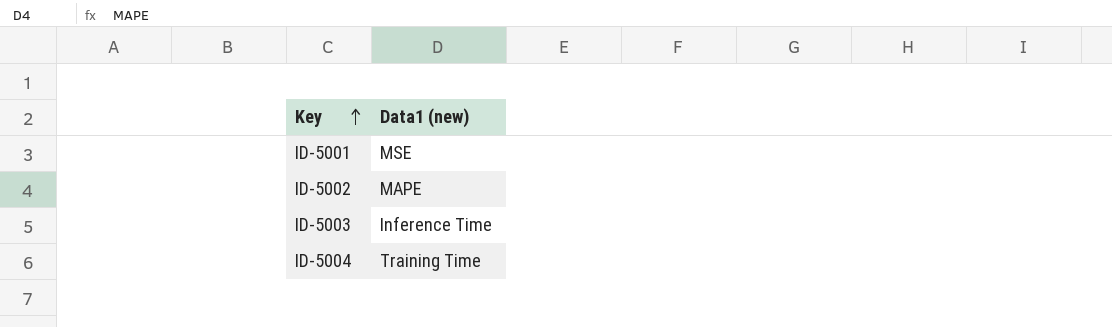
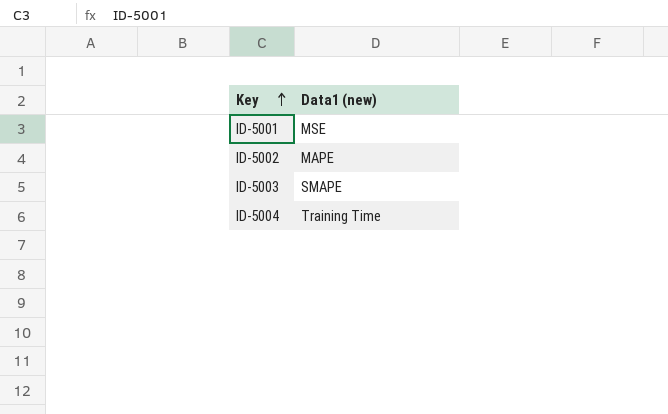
ID-5003 | Data1 (new): Inference Time -> SMAPE

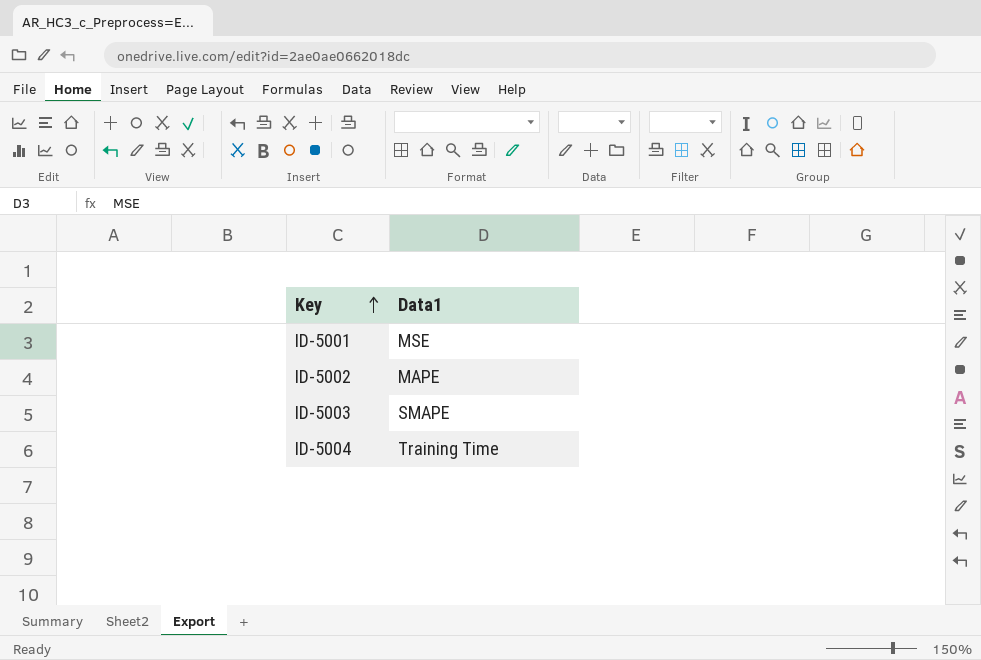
column name: Data1 (new) -> Data1

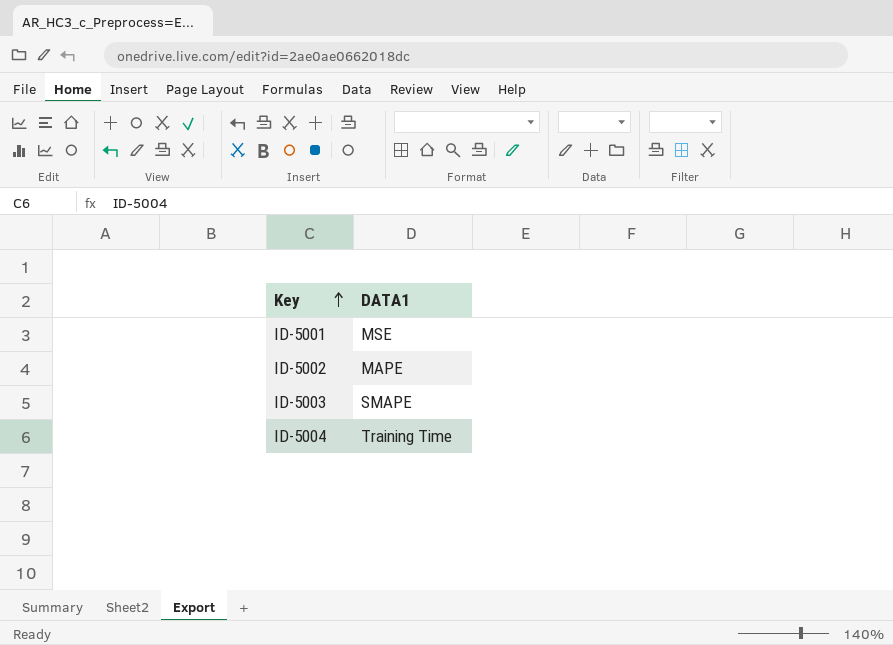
column name: Data1 -> DATA1

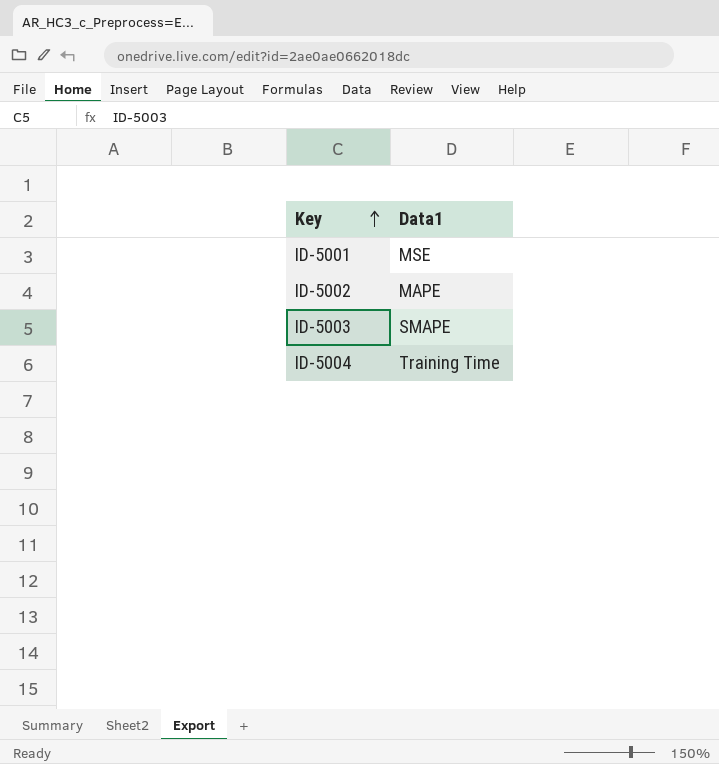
column name: DATA1 -> Data1

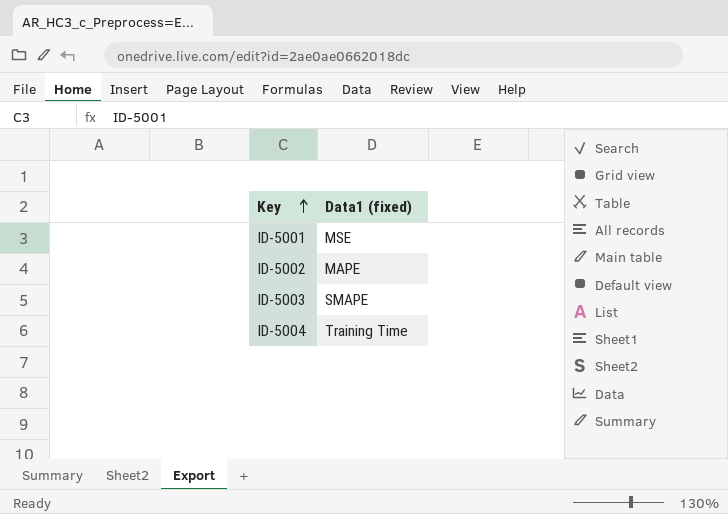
column name: Data1 -> Data1 (fixed)

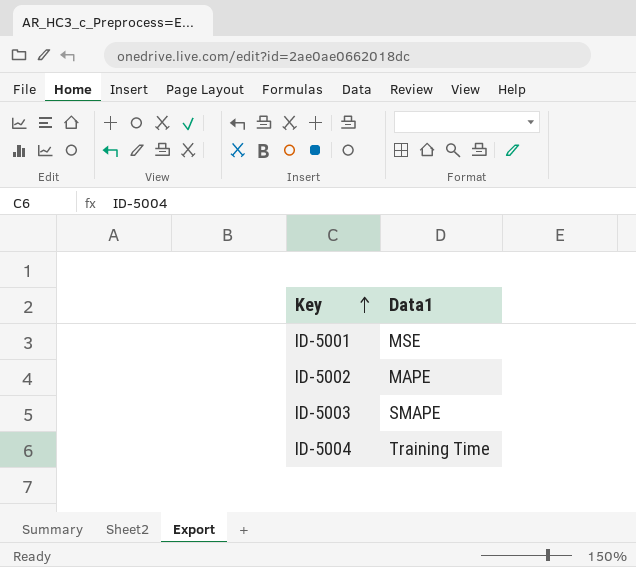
column name: Data1 (fixed) -> Data1

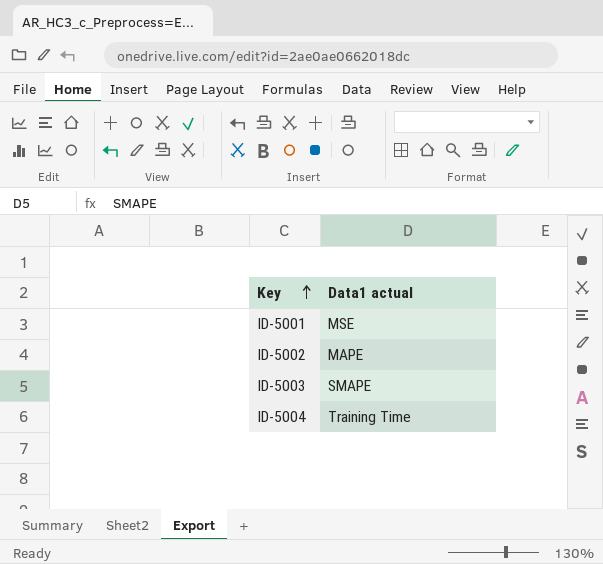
column name: Data1 -> Data1 actual

